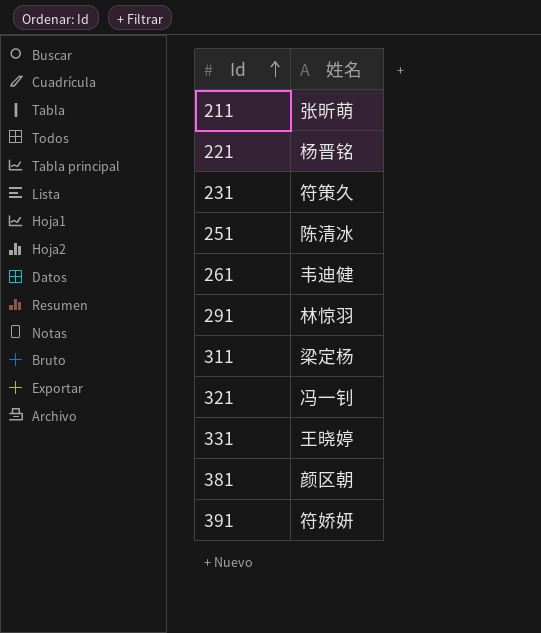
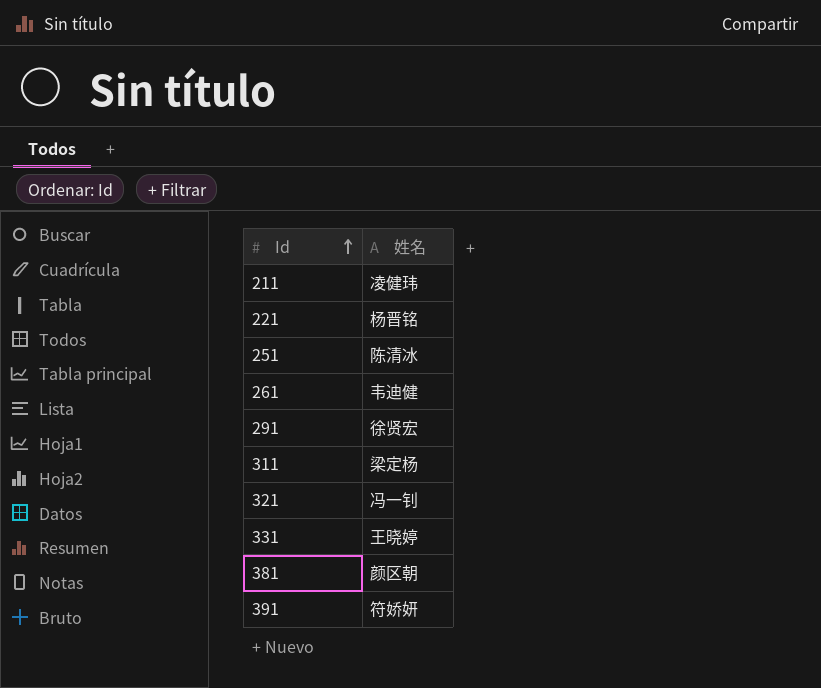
row 231: 符策久 -> none
211 | 姓名: 张昕萌 -> 凌健玮
291 | 姓名: 林惊羽 -> 徐贤宏

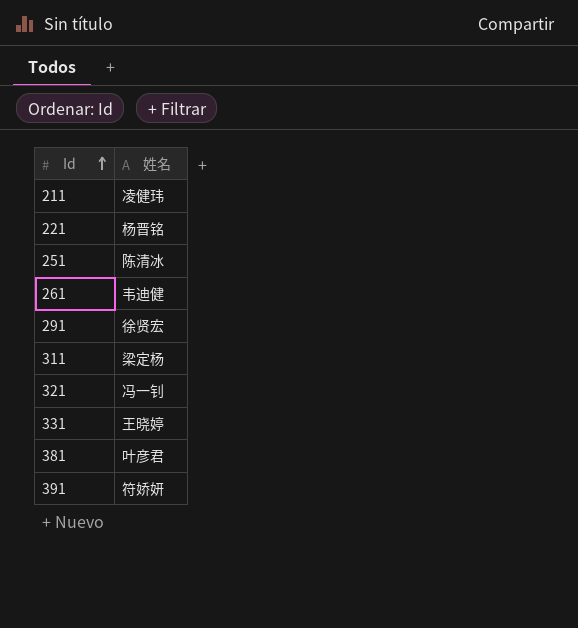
381 | 姓名: 颜区朝 -> 叶彦君

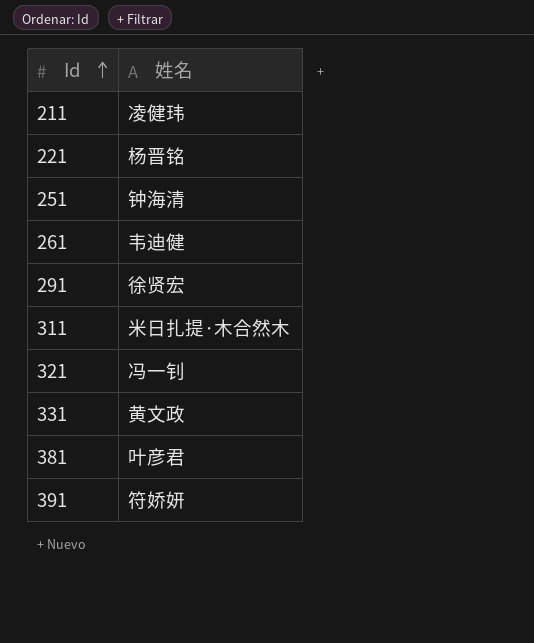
251 | 姓名: 陈清冰 -> 钟海清
311 | 姓名: 梁定杨 -> 米日扎提·木合然木
331 | 姓名: 王晓婷 -> 黄文政

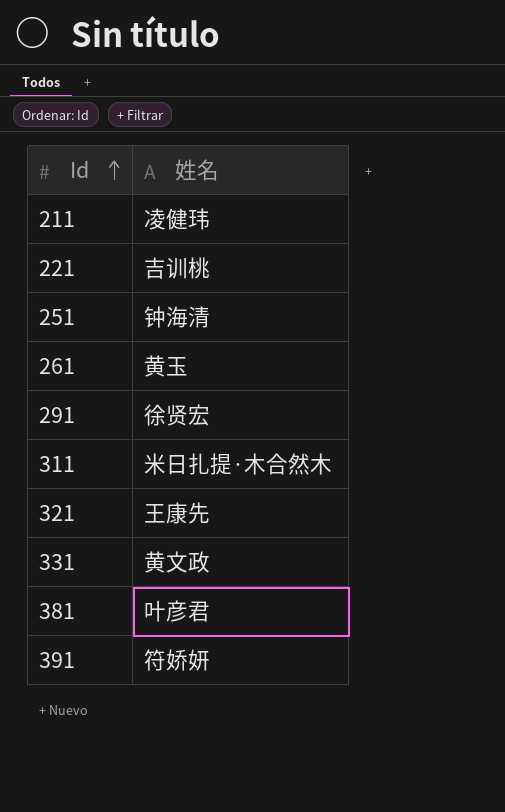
221 | 姓名: 杨晋铭 -> 吉训桃
261 | 姓名: 韦迪健 -> 黄玉
321 | 姓名: 冯一钊 -> 王康先

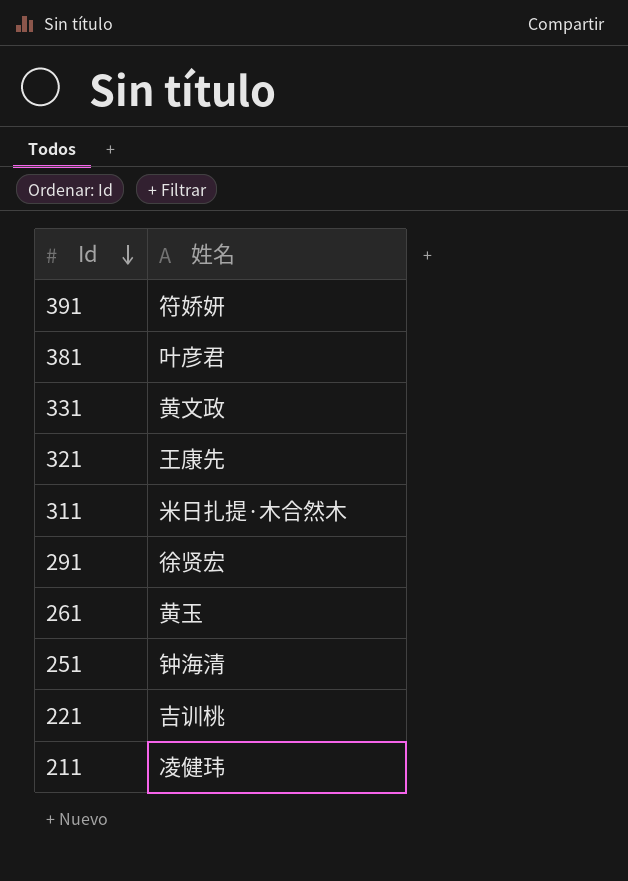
row order: Id ascending -> Id descending

